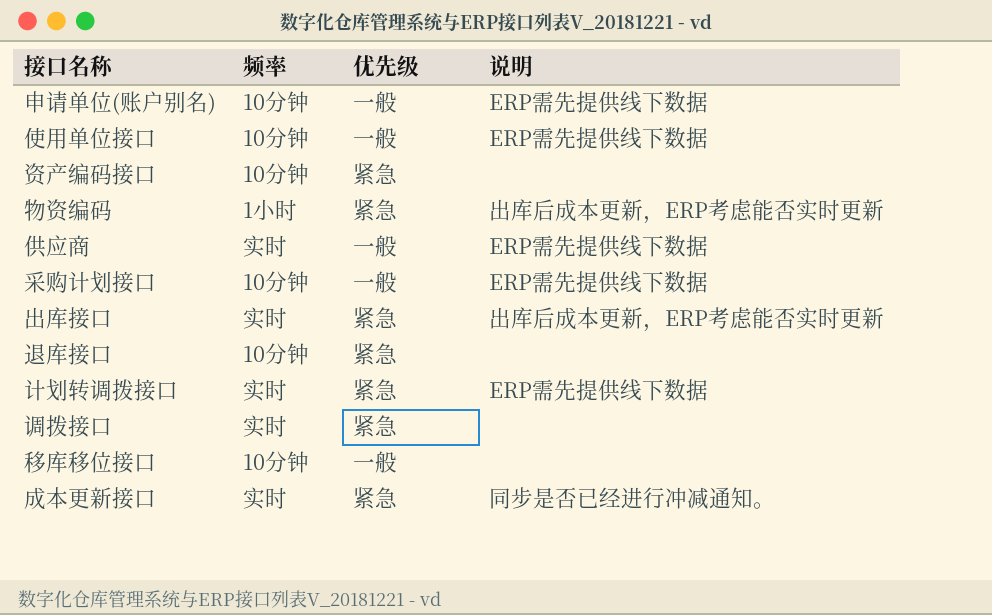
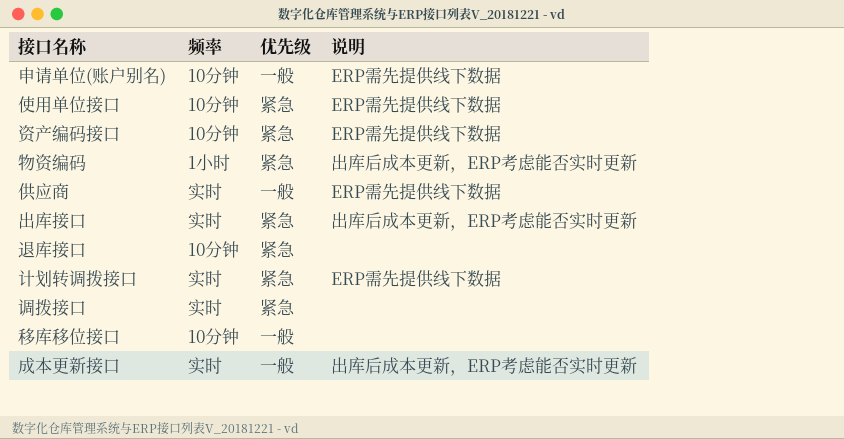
row 采购计划接口: 10分钟 | 一般 | ERP需先提供线下数据 -> none
使用单位接口 | 优先级: 一般 -> 紧急
资产编码接口 | 说明: none -> ERP需先提供线下数据
成本更新接口 | 优先级: 紧急 -> 一般
成本更新接口 | 说明: 同步是否已经进行冲减通知。 -> 出库后成本更新，ERP考虑能否实时更新

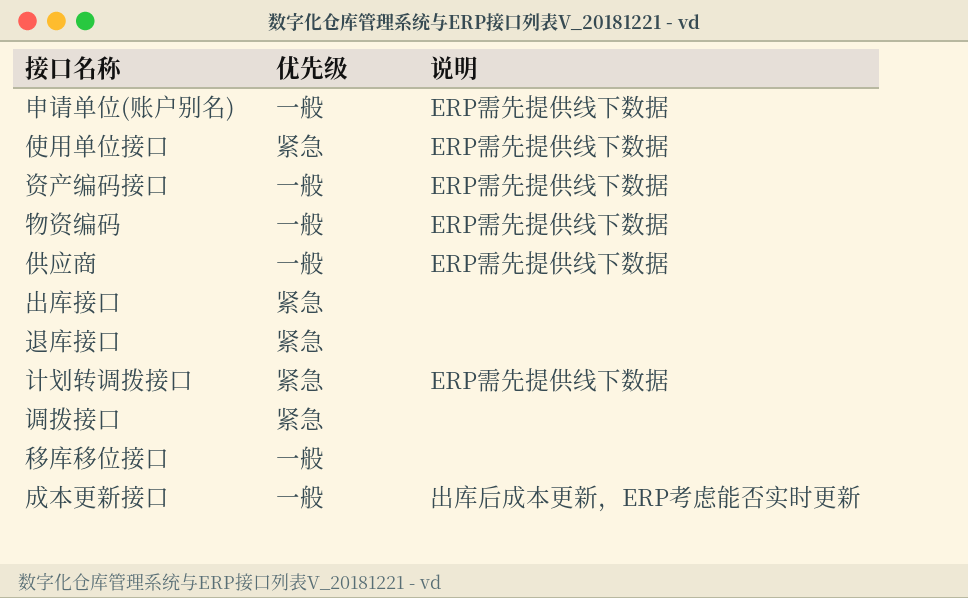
column 频率 | position: 2 -> none
资产编码接口 | 优先级: 紧急 -> 一般
物资编码 | 优先级: 紧急 -> 一般
物资编码 | 说明: 出库后成本更新，ERP考虑能否实时更新 -> ERP需先提供线下数据
出库接口 | 说明: 出库后成本更新，ERP考虑能否实时更新 -> none

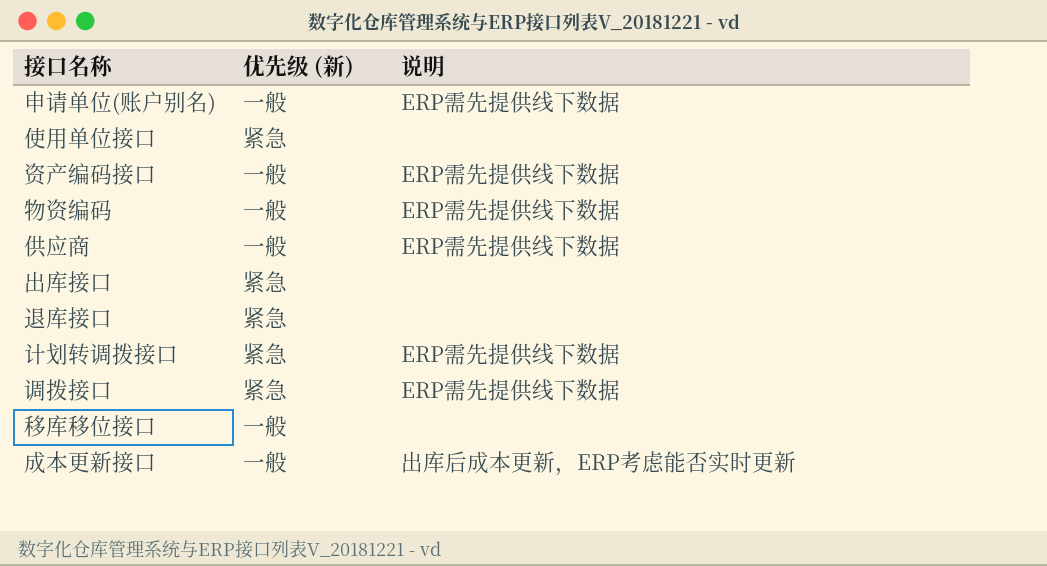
column name: 优先级 -> 优先级 (新)
使用单位接口 | 说明: ERP需先提供线下数据 -> none
调拨接口 | 说明: none -> ERP需先提供线下数据

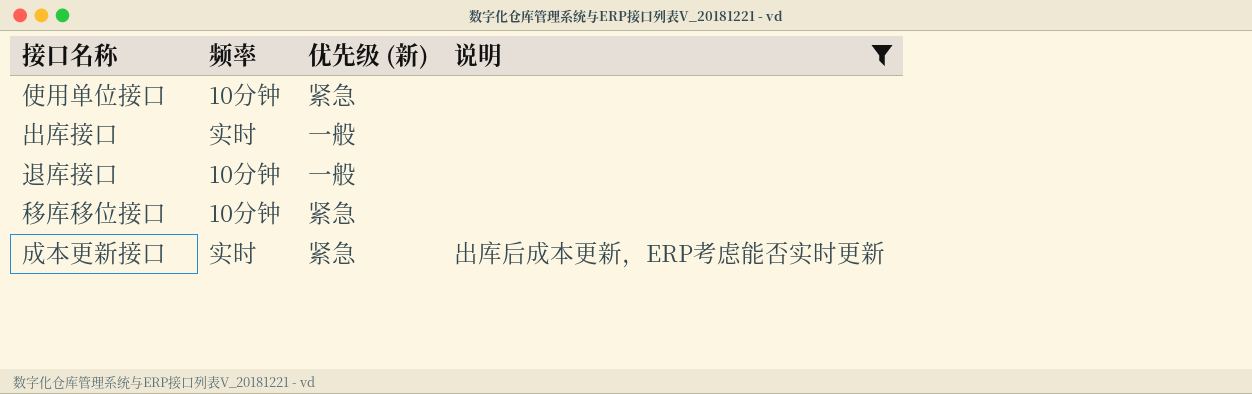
filter: none -> 说明 != ERP需先提供线下数据
column 频率 | position: none -> 2
出库接口 | 优先级 (新): 紧急 -> 一般
退库接口 | 优先级 (新): 紧急 -> 一般
移库移位接口 | 优先级 (新): 一般 -> 紧急
成本更新接口 | 优先级 (新): 一般 -> 紧急

